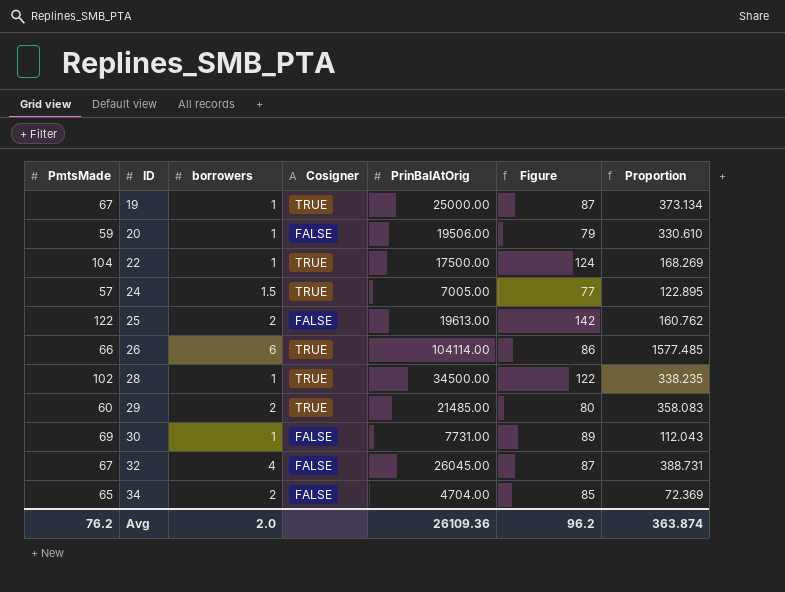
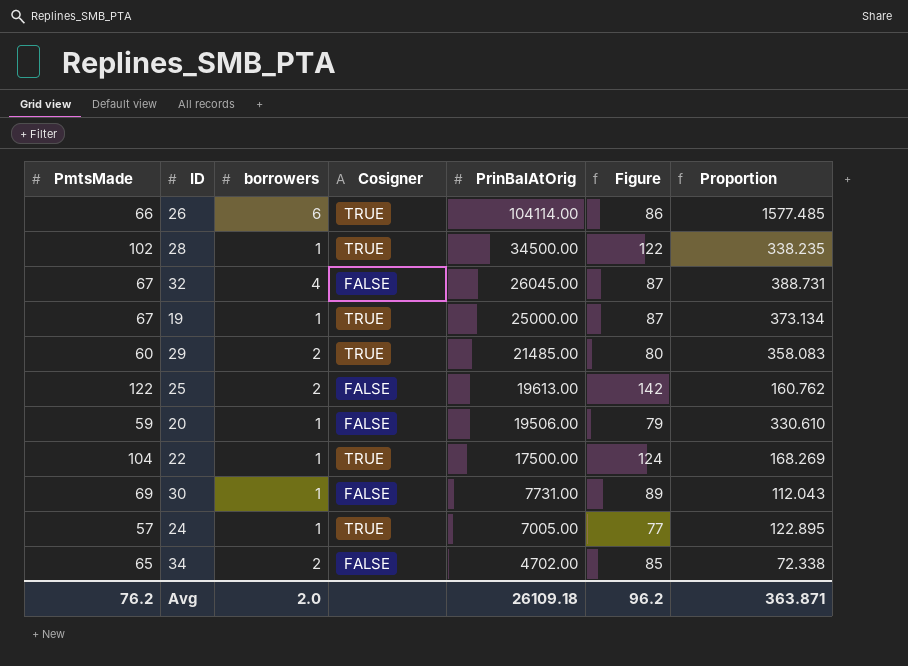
row order: ID ascending -> PrinBalAtOrig descending
24 | borrowers: 1.5 -> 1
34 | PrinBalAtOrig: 4704.00 -> 4702.00
34 | Proportion: 72.369 -> 72.338
Avg | PrinBalAtOrig: 26109.36 -> 26109.18
Avg | Proportion: 363.874 -> 363.871

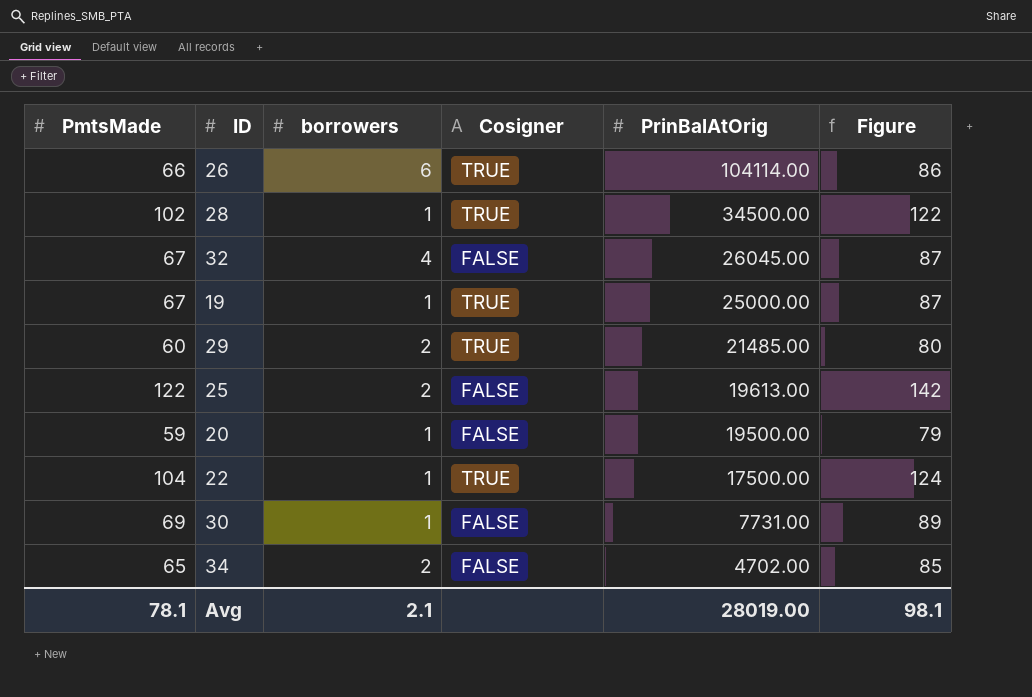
column Proportion | formula: [PrinBalAtOrig] / [PmtsMade] -> none
row 24: 57 | 1 | TRUE | 7005.00 | 77 | 122.895 -> none
20 | PrinBalAtOrig: 19506.00 -> 19500.00
Avg | PmtsMade: 76.2 -> 78.1
Avg | borrowers: 2.0 -> 2.1
Avg | PrinBalAtOrig: 26109.18 -> 28019.00
Avg | Figure: 96.2 -> 98.1

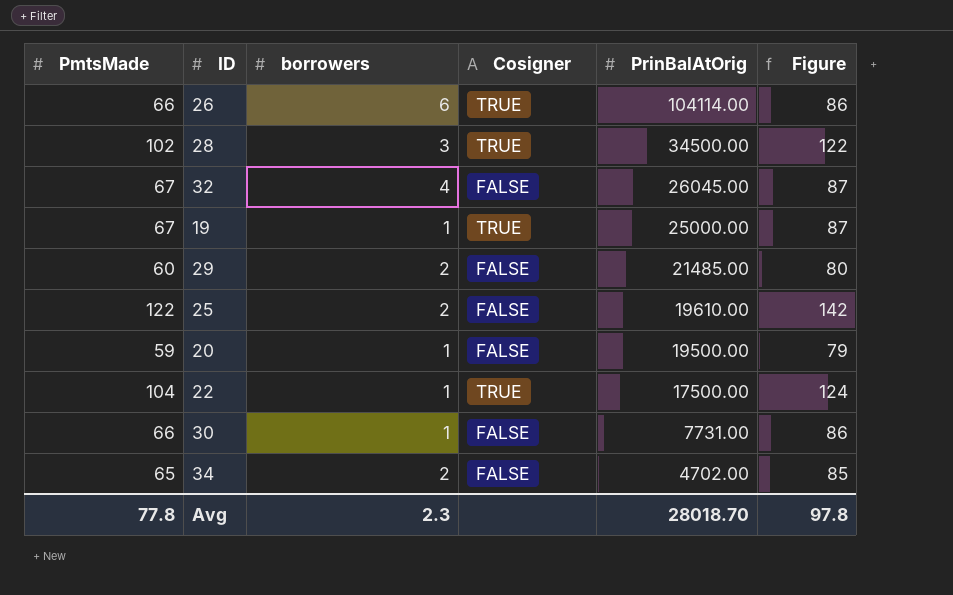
28 | borrowers: 1 -> 3
29 | Cosigner: TRUE -> FALSE
25 | PrinBalAtOrig: 19613.00 -> 19610.00
30 | PmtsMade: 69 -> 66
30 | Figure: 89 -> 86
Avg | PmtsMade: 78.1 -> 77.8
Avg | borrowers: 2.1 -> 2.3
Avg | PrinBalAtOrig: 28019.00 -> 28018.70
Avg | Figure: 98.1 -> 97.8

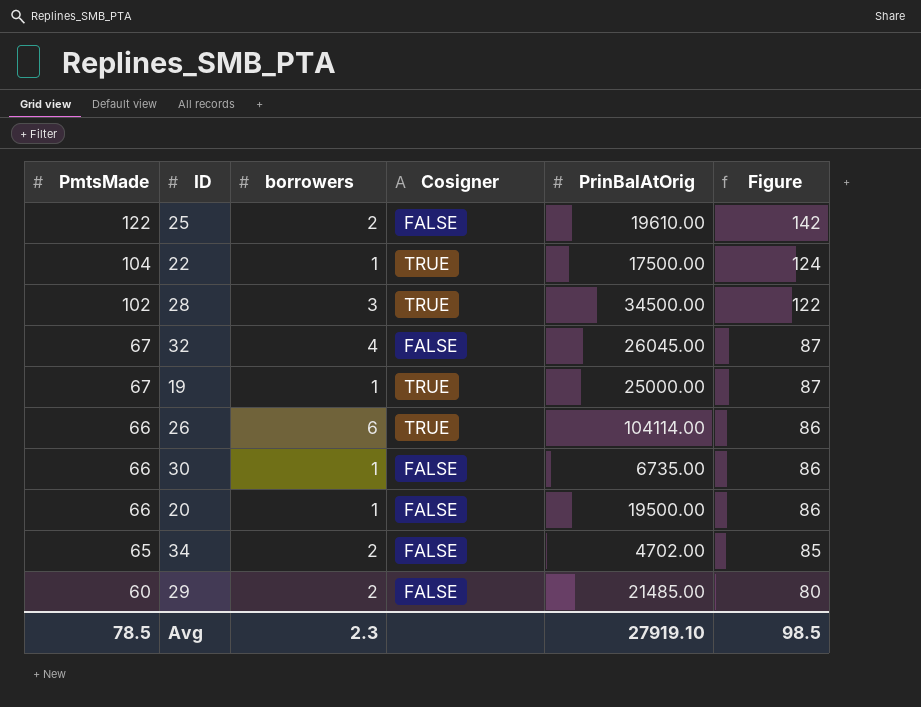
row order: PrinBalAtOrig descending -> PmtsMade descending
30 | PrinBalAtOrig: 7731.00 -> 6735.00
20 | PmtsMade: 59 -> 66
20 | Figure: 79 -> 86
Avg | PmtsMade: 77.8 -> 78.5
Avg | PrinBalAtOrig: 28018.70 -> 27919.10
Avg | Figure: 97.8 -> 98.5

